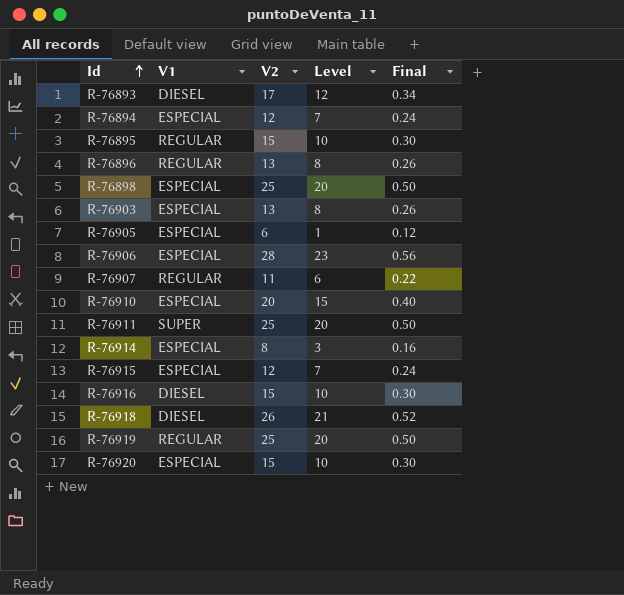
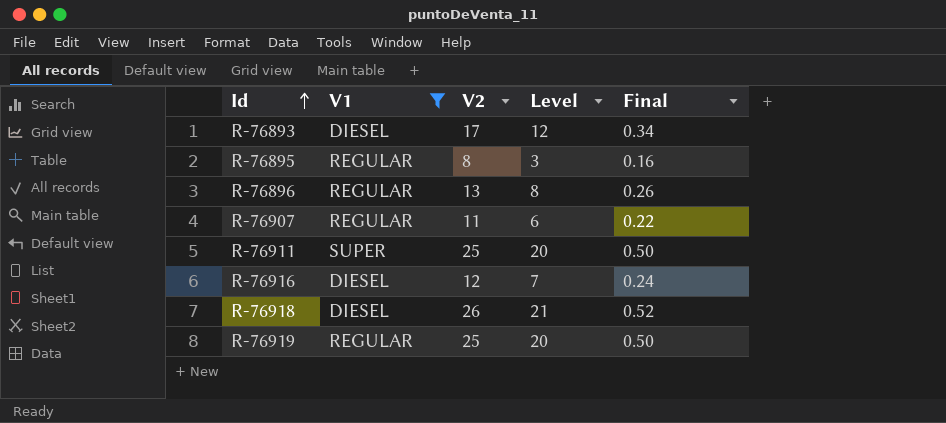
filter: none -> V1 != ESPECIAL
R-76895 | V2: 15 -> 8
R-76895 | Level: 10 -> 3
R-76895 | Final: 0.30 -> 0.16
R-76916 | V2: 15 -> 12
R-76916 | Level: 10 -> 7
R-76916 | Final: 0.30 -> 0.24

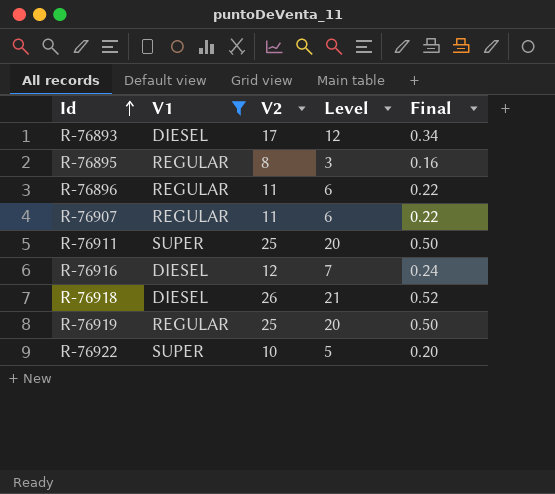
R-76896 | V2: 13 -> 11
R-76896 | Level: 8 -> 6
R-76896 | Final: 0.26 -> 0.22
row R-76922: none -> SUPER | 10 | 5 | 0.20

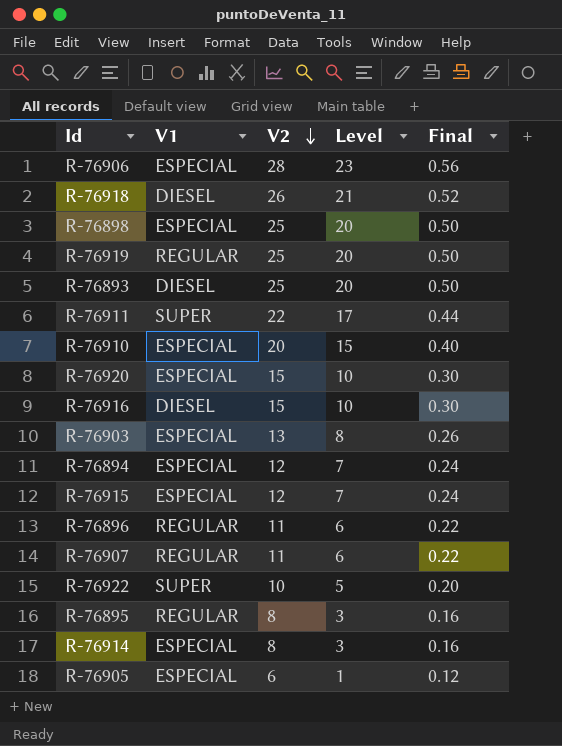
filter: V1 != ESPECIAL -> none
row order: Id ascending -> V2 descending
R-76893 | V2: 17 -> 25
R-76893 | Level: 12 -> 20
R-76893 | Final: 0.34 -> 0.50
R-76911 | V2: 25 -> 22
R-76911 | Level: 20 -> 17
R-76911 | Final: 0.50 -> 0.44
R-76916 | V2: 12 -> 15
R-76916 | Level: 7 -> 10
R-76916 | Final: 0.24 -> 0.30

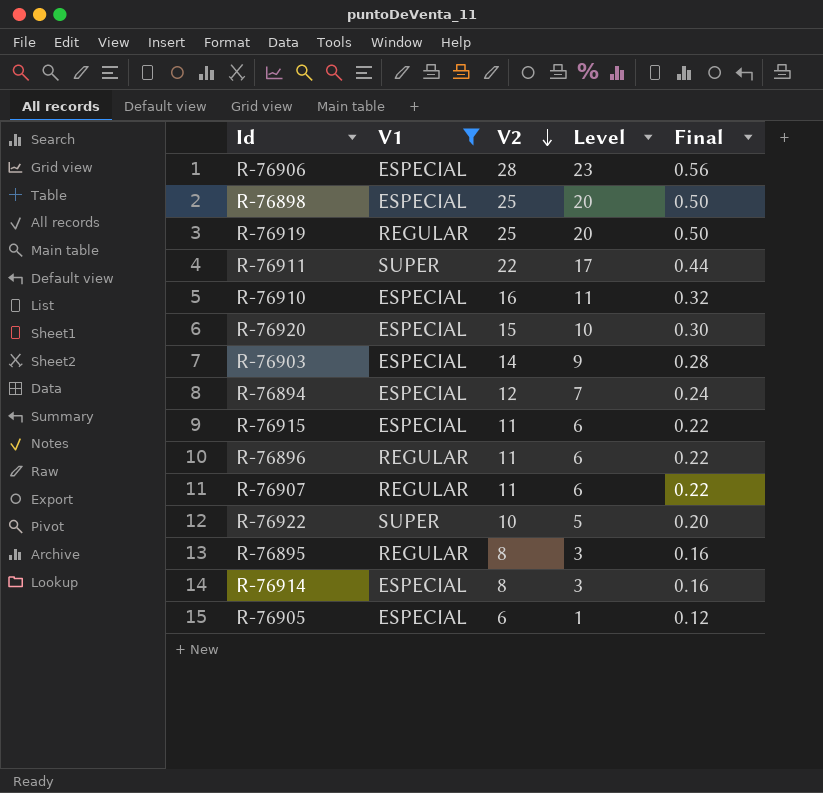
filter: none -> V1 != DIESEL
R-76910 | V2: 20 -> 16
R-76910 | Level: 15 -> 11
R-76910 | Final: 0.40 -> 0.32
R-76903 | V2: 13 -> 14
R-76903 | Level: 8 -> 9
R-76903 | Final: 0.26 -> 0.28
R-76915 | V2: 12 -> 11
R-76915 | Level: 7 -> 6
R-76915 | Final: 0.24 -> 0.22

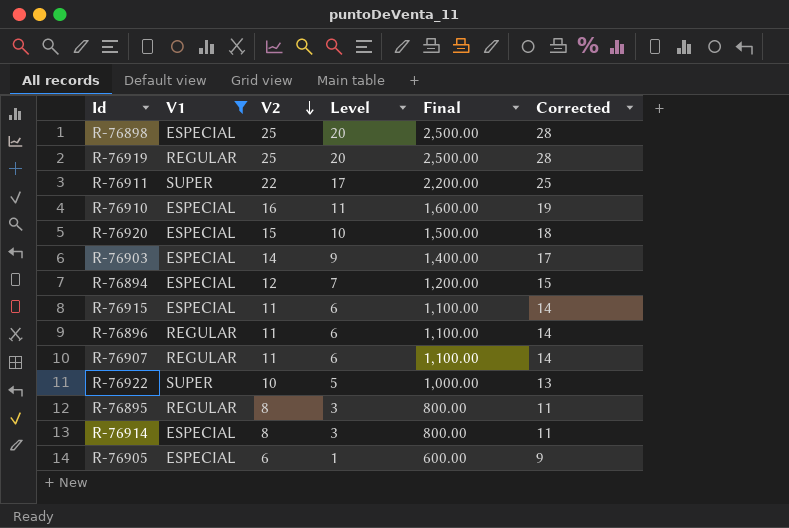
column Final | formula: [V2] * 0.02 -> [V2] * 100
column Corrected | formula: none -> [V2] + 3
row R-76906: ESPECIAL | 28 | 23 | 0.56 -> none

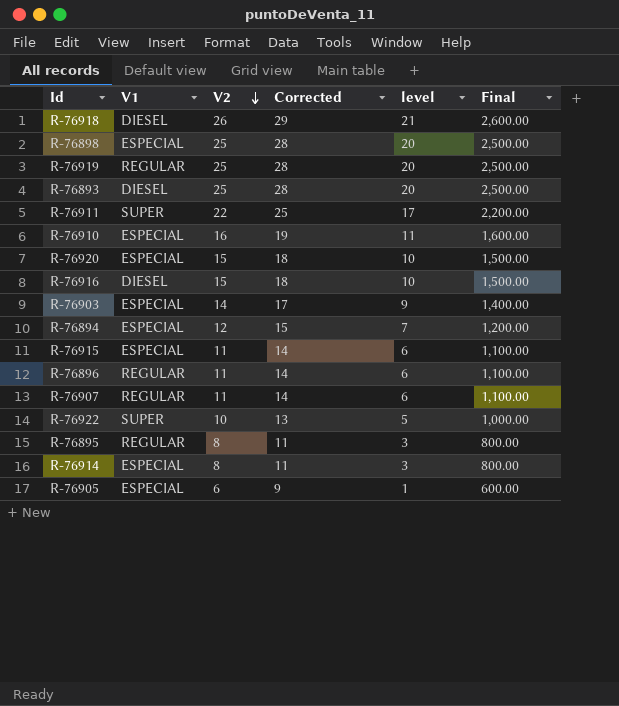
filter: V1 != DIESEL -> none
column Corrected | position: 6 -> 4
column name: Level -> level

